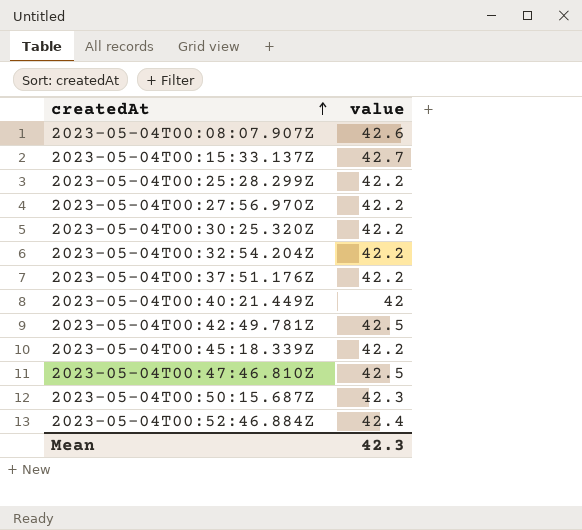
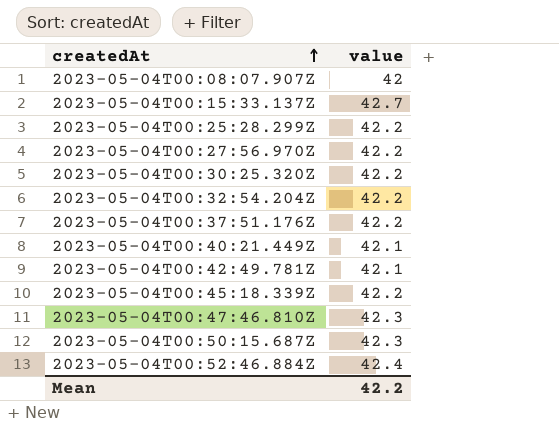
2023-05-04T00:08:07.907Z | value: 42.6 -> 42
2023-05-04T00:40:21.449Z | value: 42 -> 42.1
2023-05-04T00:42:49.781Z | value: 42.5 -> 42.1
2023-05-04T00:47:46.810Z | value: 42.5 -> 42.3
Mean | value: 42.3 -> 42.2

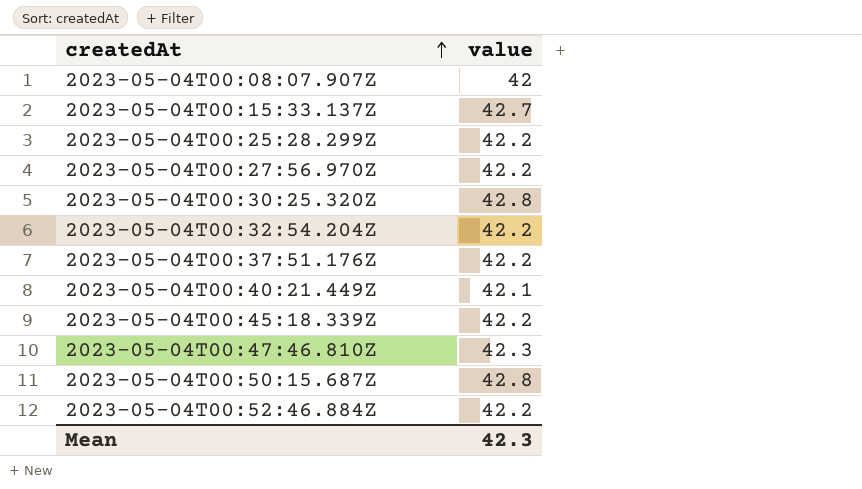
row 2023-05-04T00:42:49.781Z: 42.1 -> none
2023-05-04T00:30:25.320Z | value: 42.2 -> 42.8
2023-05-04T00:50:15.687Z | value: 42.3 -> 42.8
2023-05-04T00:52:46.884Z | value: 42.4 -> 42.2
Mean | value: 42.2 -> 42.3

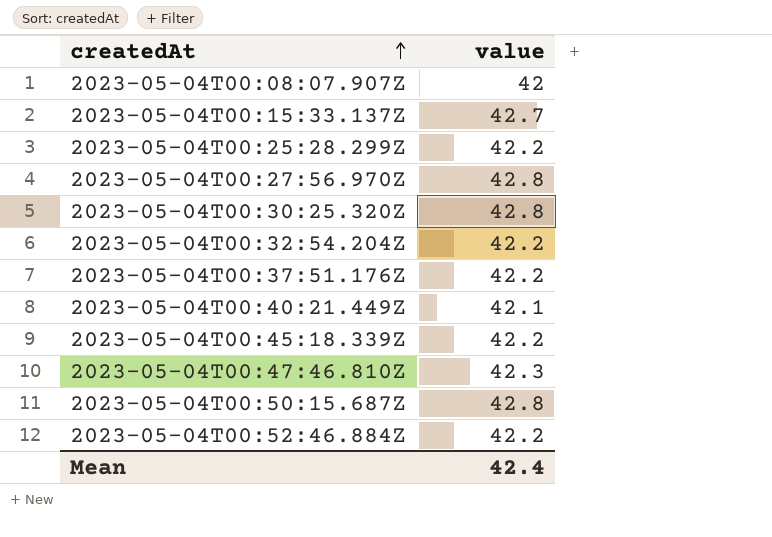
2023-05-04T00:27:56.970Z | value: 42.2 -> 42.8
Mean | value: 42.3 -> 42.4

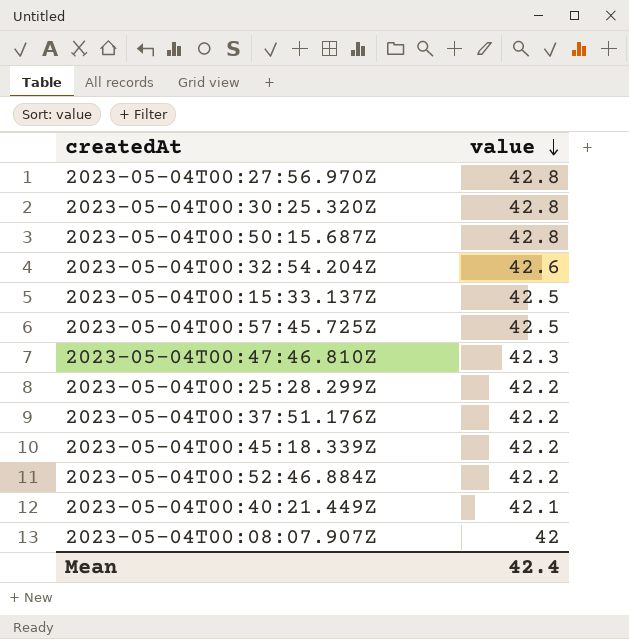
row order: createdAt ascending -> value descending
2023-05-04T00:32:54.204Z | value: 42.2 -> 42.6
2023-05-04T00:15:33.137Z | value: 42.7 -> 42.5
row 2023-05-04T00:57:45.725Z: none -> 42.5

